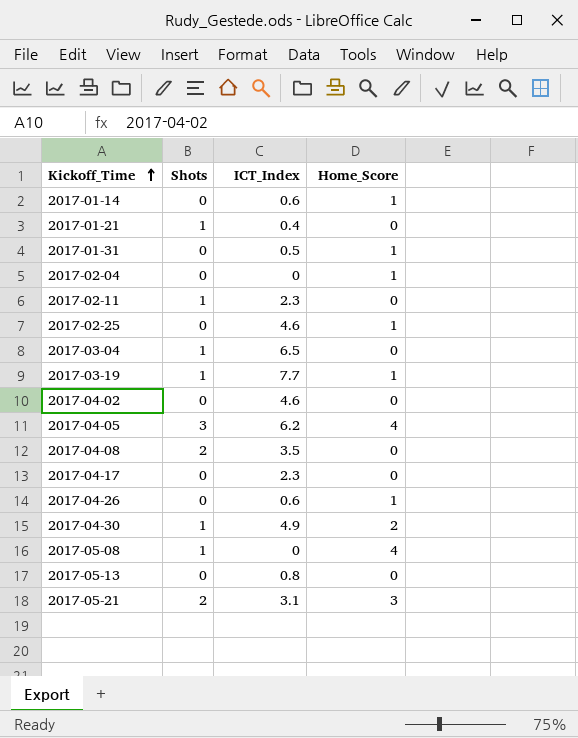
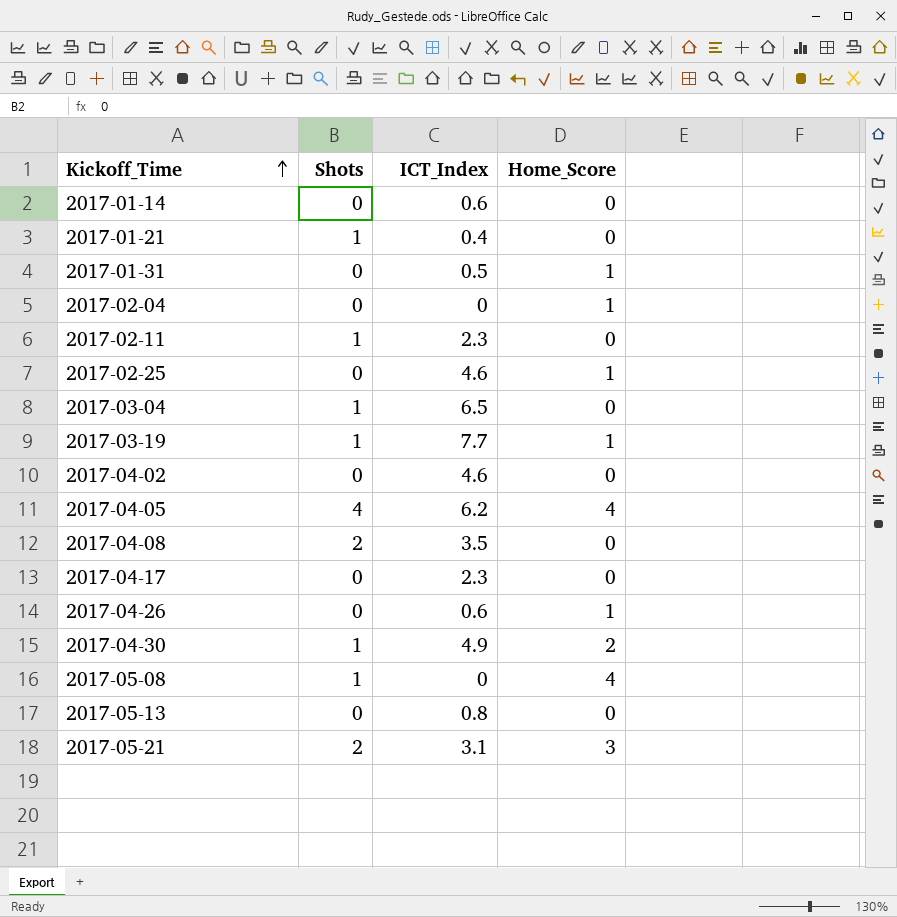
2017-01-14 | Home_Score: 1 -> 0
2017-04-05 | Shots: 3 -> 4

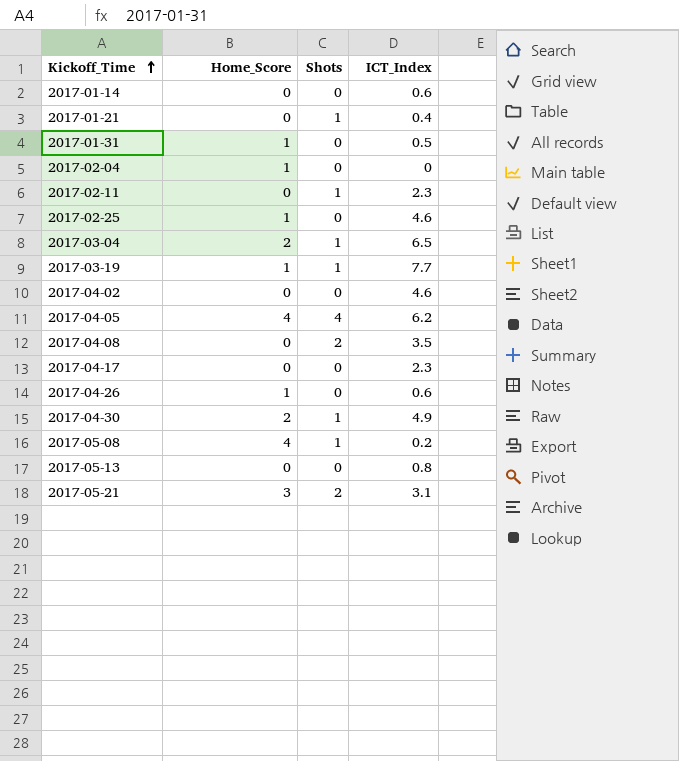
column Home_Score | position: 4 -> 2
2017-03-04 | Home_Score: 0 -> 2
2017-05-08 | ICT_Index: 0 -> 0.2

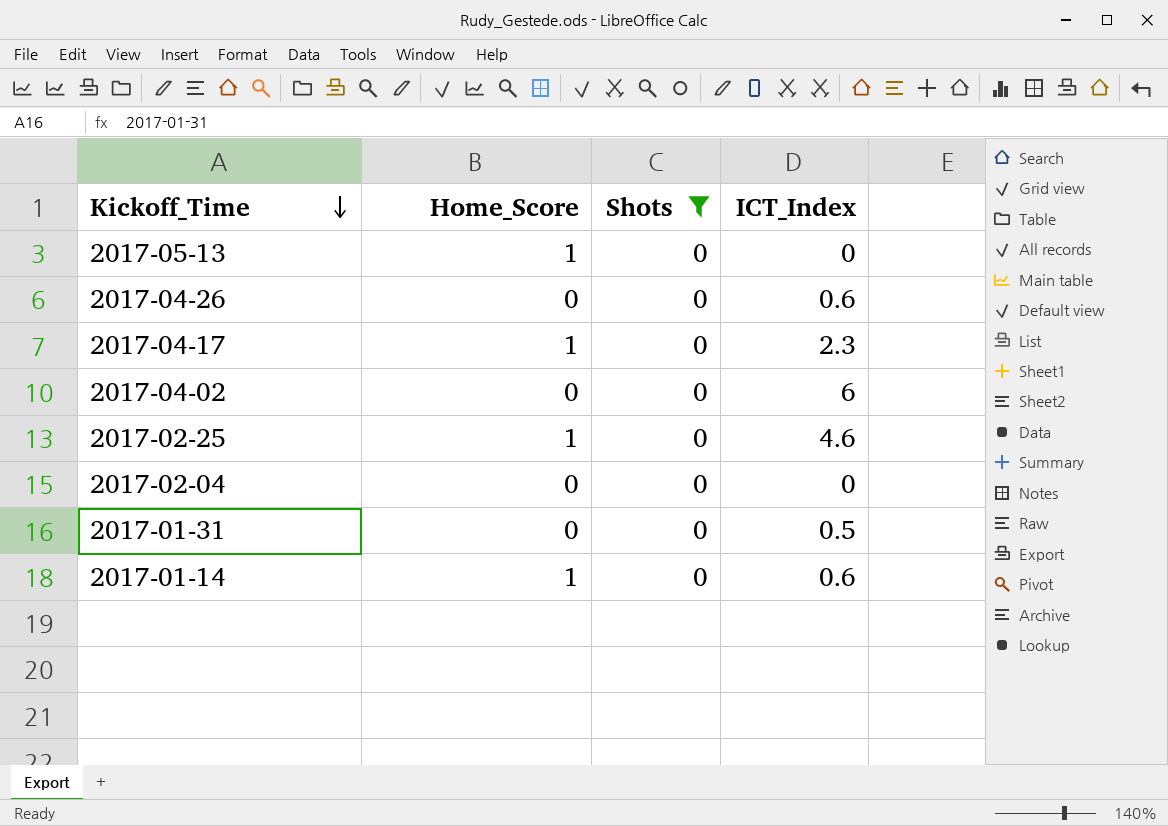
filter: none -> Shots = 0
row order: Kickoff_Time ascending -> Kickoff_Time descending
2017-05-13 | Home_Score: 0 -> 1
2017-05-13 | ICT_Index: 0.8 -> 0
2017-04-26 | Home_Score: 1 -> 0
2017-04-17 | Home_Score: 0 -> 1
2017-04-02 | ICT_Index: 4.6 -> 6
2017-02-04 | Home_Score: 1 -> 0
2017-01-31 | Home_Score: 1 -> 0
2017-01-14 | Home_Score: 0 -> 1

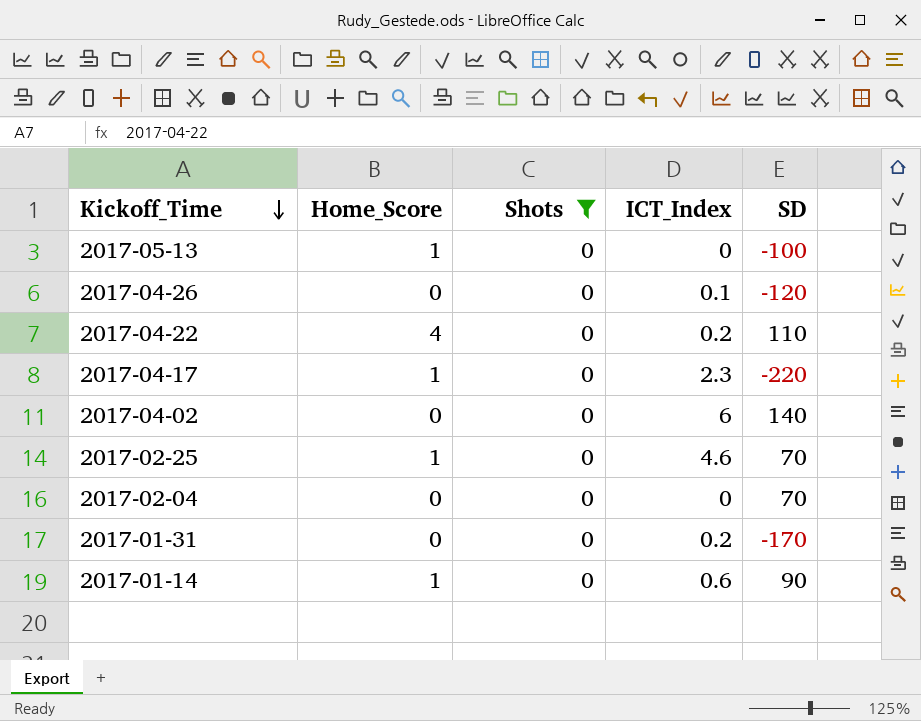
column SD | position: none -> 5
2017-04-26 | ICT_Index: 0.6 -> 0.1
row 2017-04-22: none -> 4 | 0 | 0.2 | 110
2017-01-31 | ICT_Index: 0.5 -> 0.2

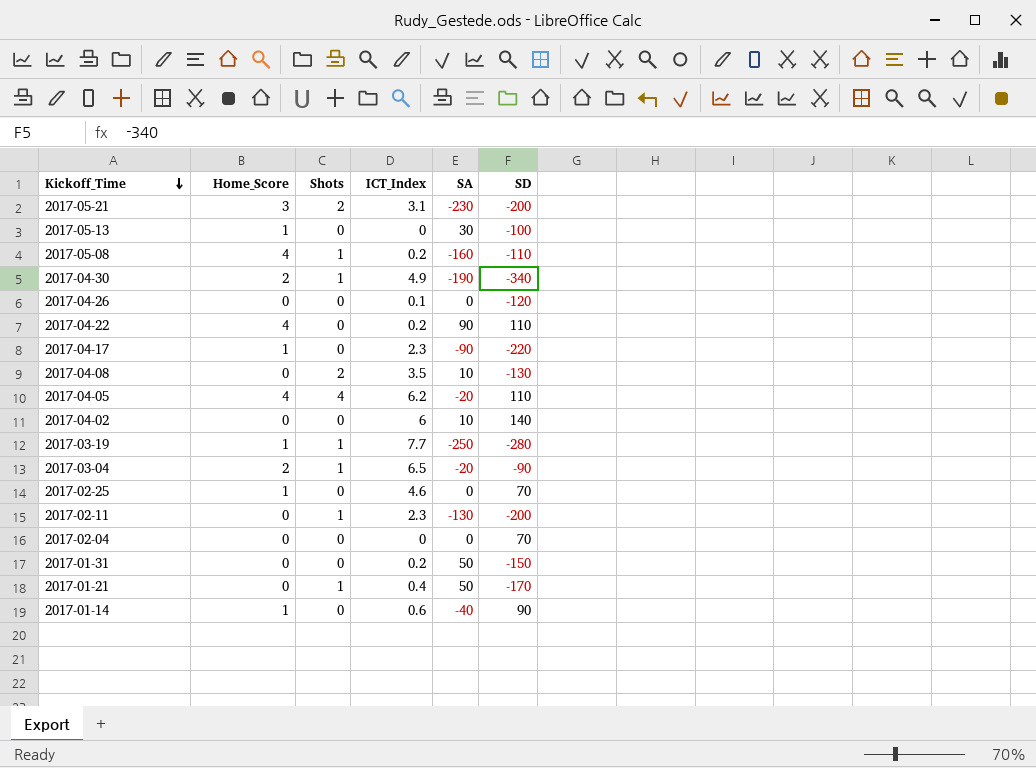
filter: Shots = 0 -> none
column SA | position: none -> 5
2017-01-31 | SD: -170 -> -150

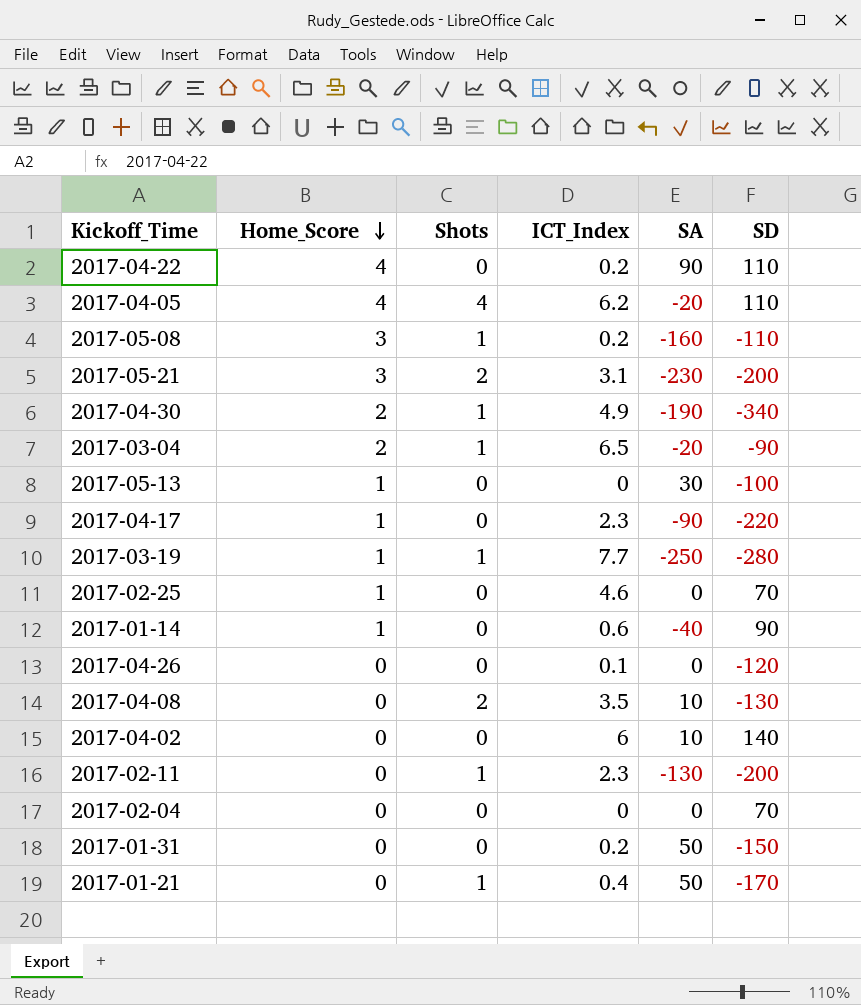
row order: Kickoff_Time descending -> Home_Score descending
2017-05-08 | Home_Score: 4 -> 3

